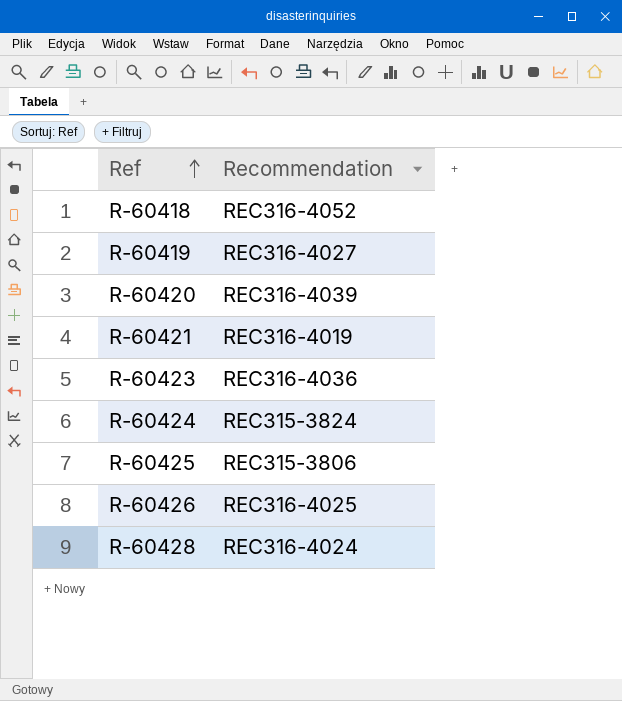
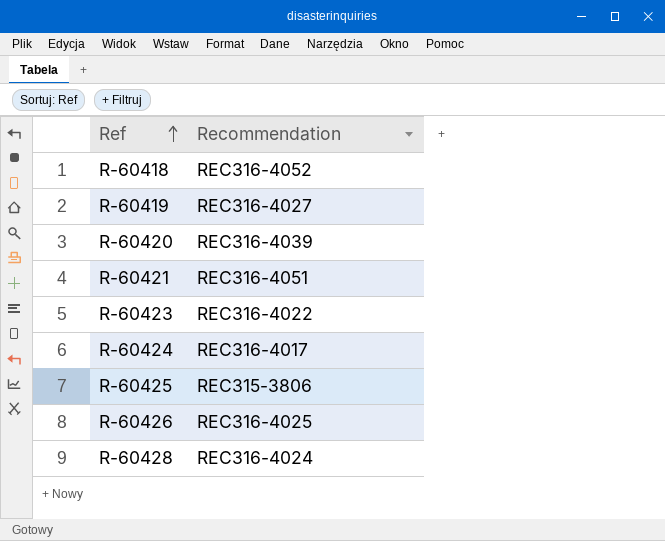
R-60421 | Recommendation: REC316-4019 -> REC316-4051
R-60423 | Recommendation: REC316-4036 -> REC316-4022
R-60424 | Recommendation: REC315-3824 -> REC316-4017

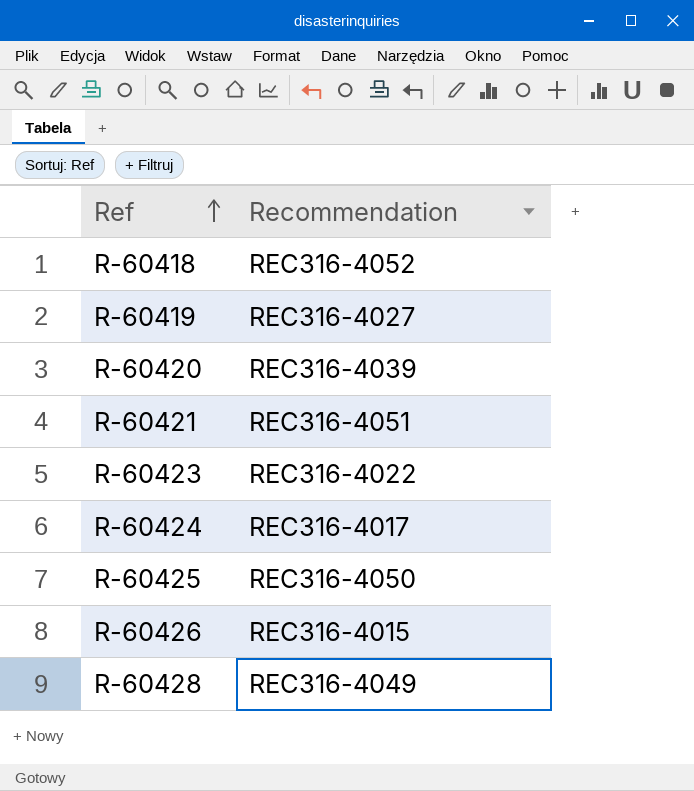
R-60425 | Recommendation: REC315-3806 -> REC316-4050
R-60426 | Recommendation: REC316-4025 -> REC316-4015
R-60428 | Recommendation: REC316-4024 -> REC316-4049

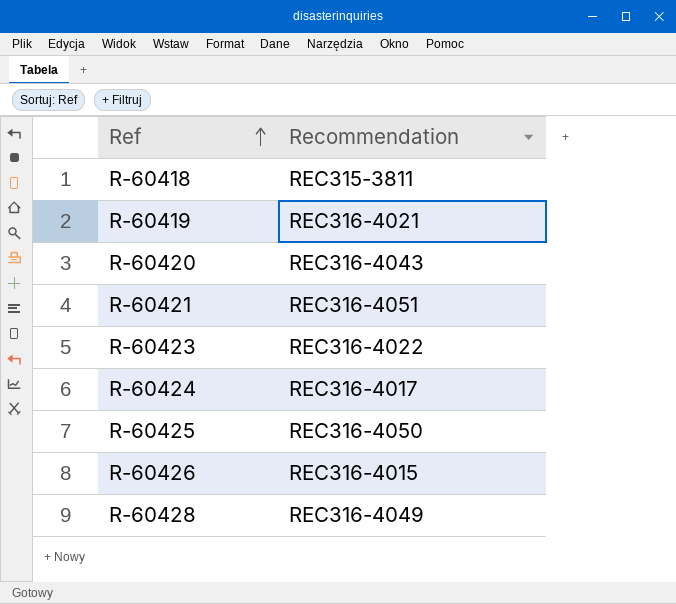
R-60418 | Recommendation: REC316-4052 -> REC315-3811
R-60419 | Recommendation: REC316-4027 -> REC316-4021
R-60420 | Recommendation: REC316-4039 -> REC316-4043

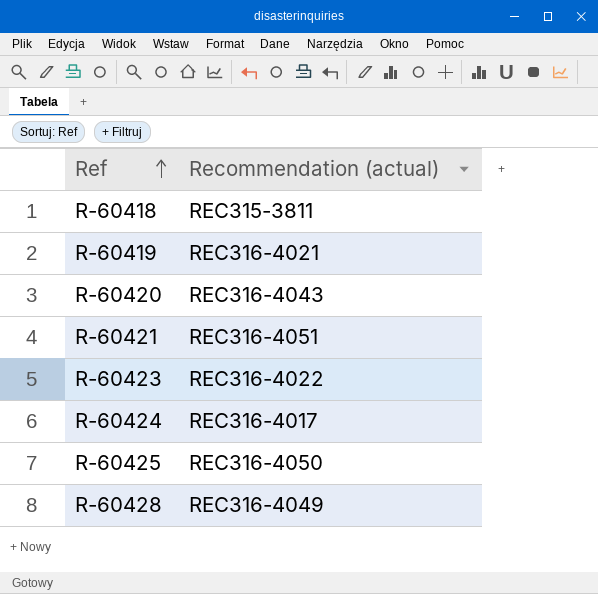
column name: Recommendation -> Recommendation (actual)
row R-60426: REC316-4015 -> none

